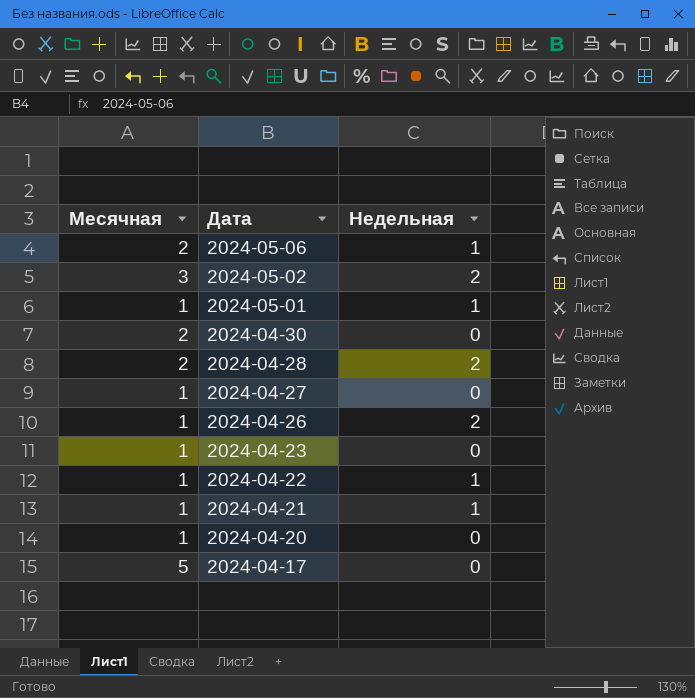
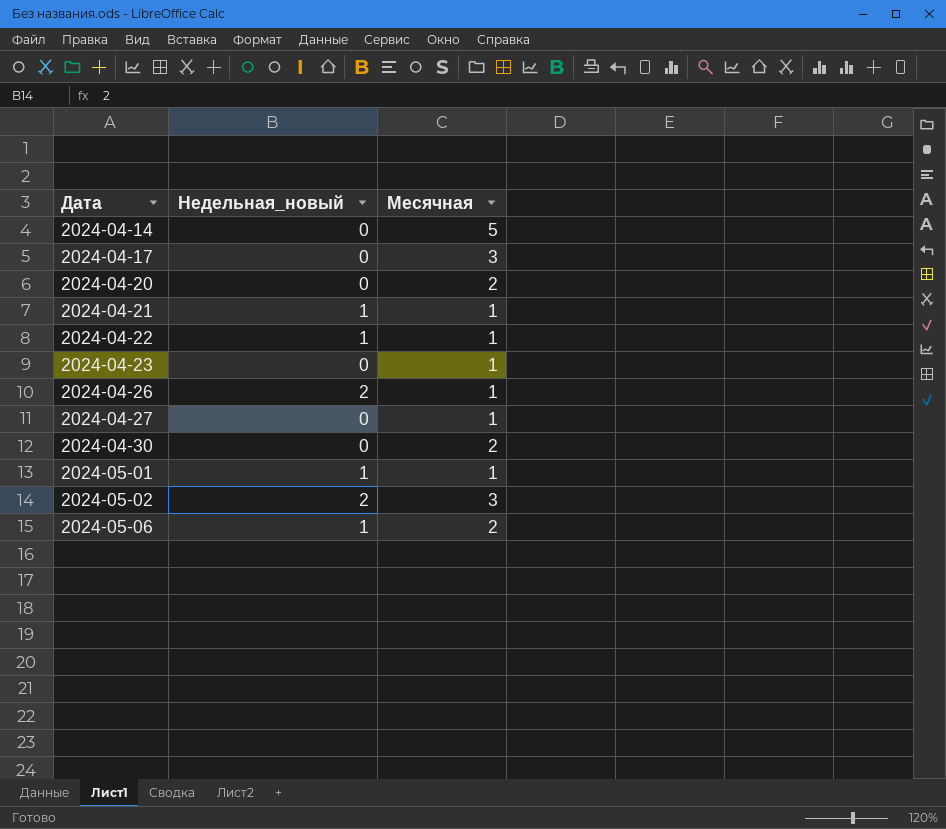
row order: Дата descending -> Дата ascending
column name: Недельная -> Недельная_новый
column Месячная | position: 1 -> 3
row 2024-04-28: 2 | 2 -> none
row 2024-04-14: none -> 0 | 5
2024-04-17 | Месячная: 5 -> 3
2024-04-20 | Месячная: 1 -> 2

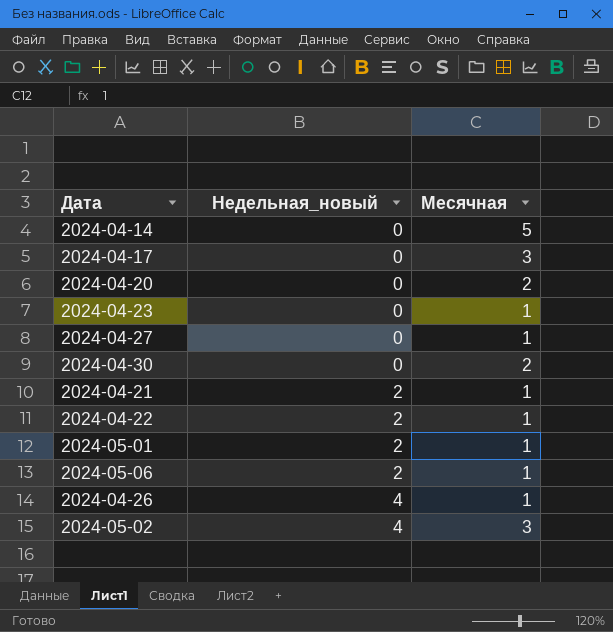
row order: Дата ascending -> Недельная_новый ascending
2024-04-21 | Недельная_новый: 1 -> 2
2024-04-22 | Недельная_новый: 1 -> 2
2024-05-01 | Недельная_новый: 1 -> 2
2024-05-06 | Недельная_новый: 1 -> 2
2024-05-06 | Месячная: 2 -> 1
2024-04-26 | Недельная_новый: 2 -> 4
2024-05-02 | Недельная_новый: 2 -> 4

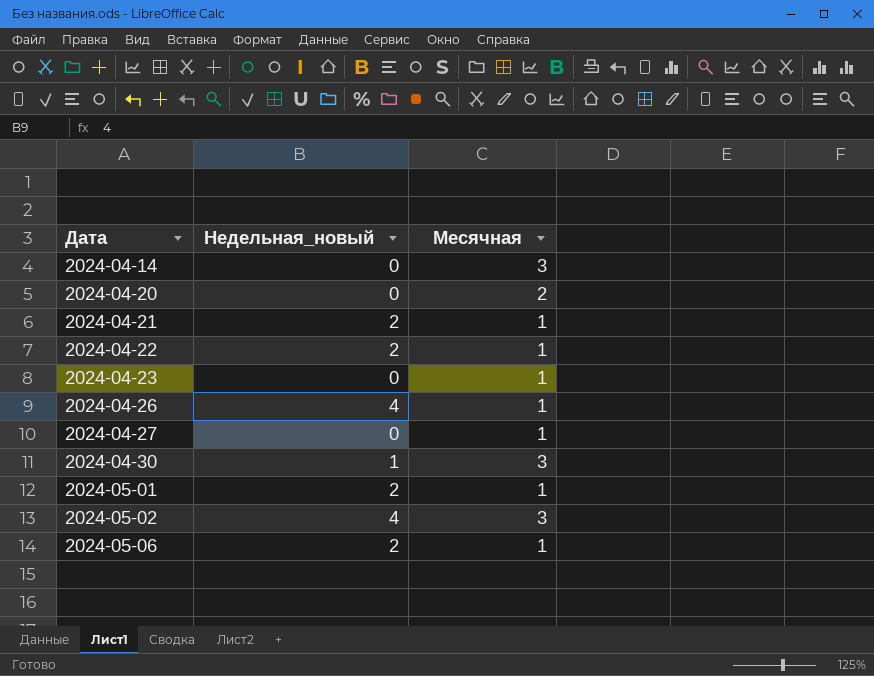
row order: Недельная_новый ascending -> Дата ascending
row 2024-04-17: 0 | 3 -> none
2024-04-14 | Месячная: 5 -> 3
2024-04-30 | Недельная_новый: 0 -> 1
2024-04-30 | Месячная: 2 -> 3

